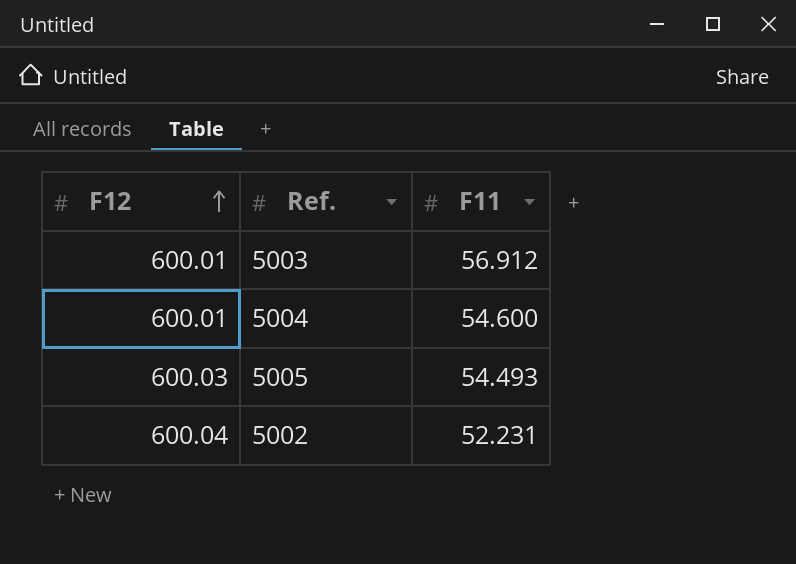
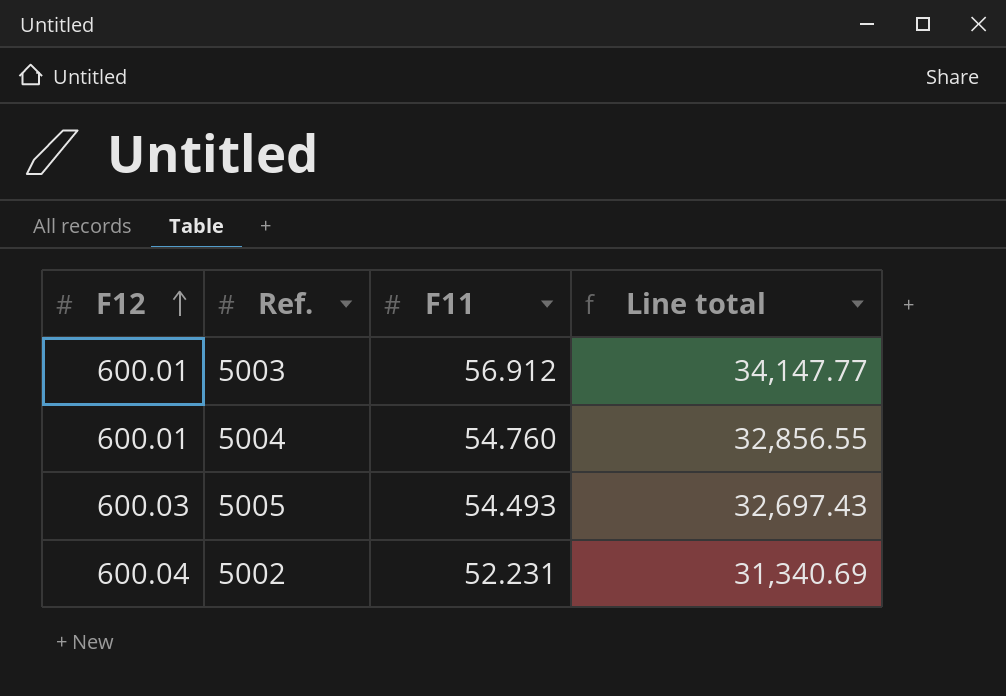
column Line total | formula: none -> [F12] * [F11]
5004 | F11: 54.600 -> 54.760

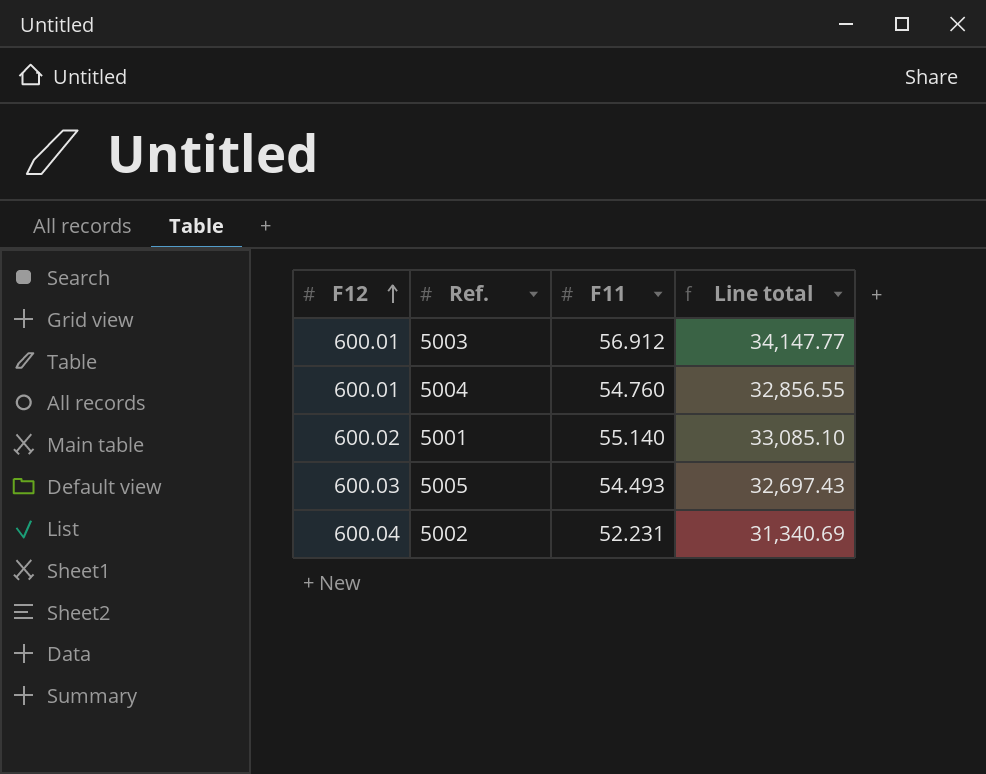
row 5001: none -> 600.02 | 55.140 | 33,085.10

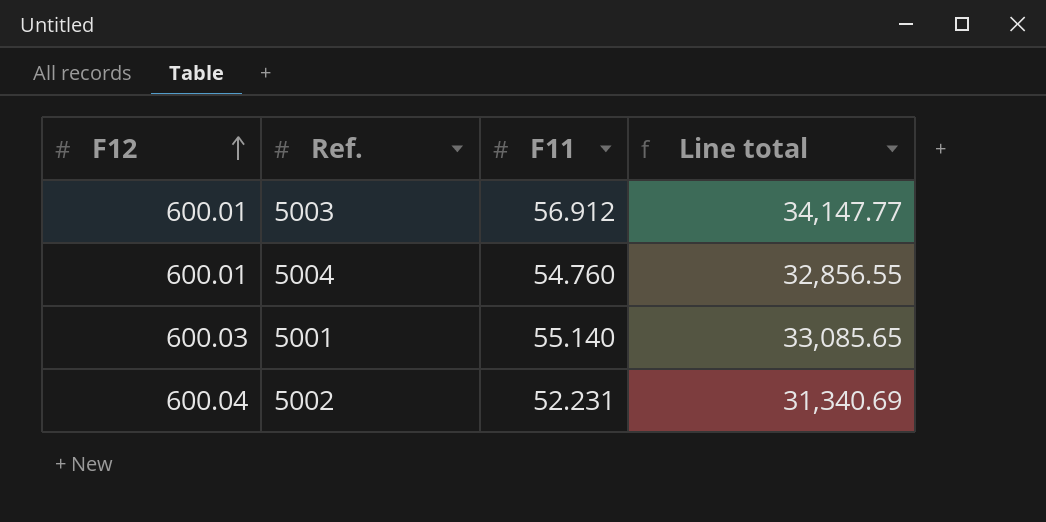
row 5005: 600.03 | 54.493 | 32,697.43 -> none
5001 | F12: 600.02 -> 600.03
5001 | Line total: 33,085.10 -> 33,085.65

